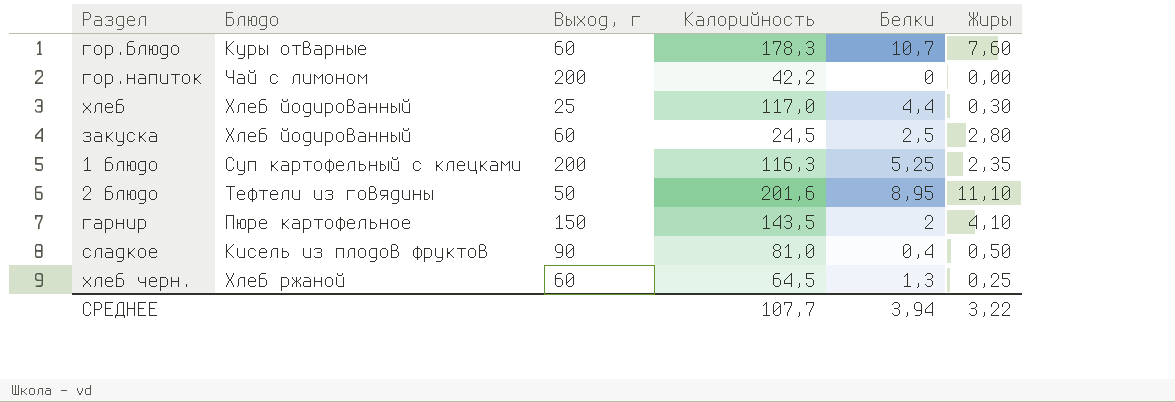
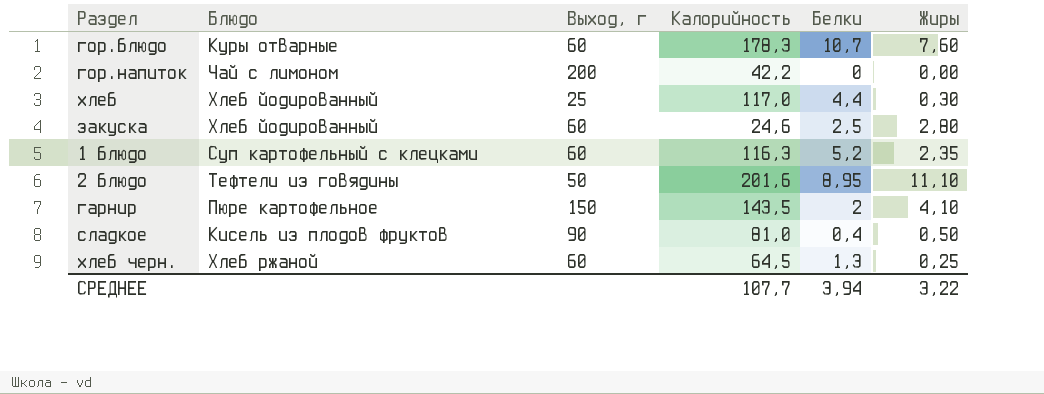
закуска | Калорийность: 24,5 -> 24,6
1 блюдо | Выход, г: 200 -> 60
1 блюдо | Белки: 5,25 -> 5,2

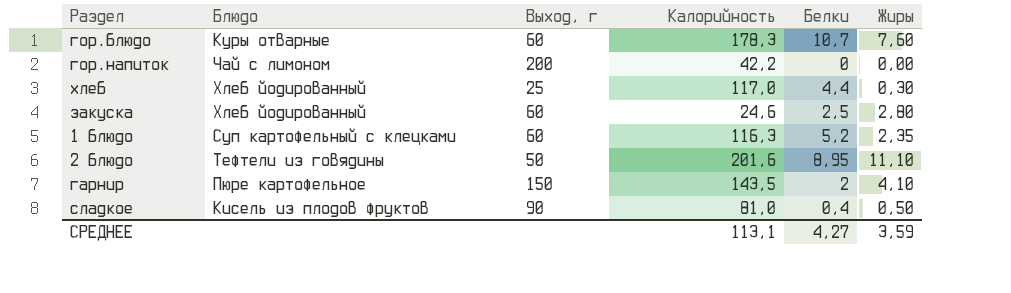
row хлеб черн.: Хлеб ржаной | 60 | 64,5 | 1,3 | 0,25 -> none
СРЕДНЕЕ | Калорийность: 107,7 -> 113,1
СРЕДНЕЕ | Белки: 3,94 -> 4,27
СРЕДНЕЕ | Жиры: 3,22 -> 3,59

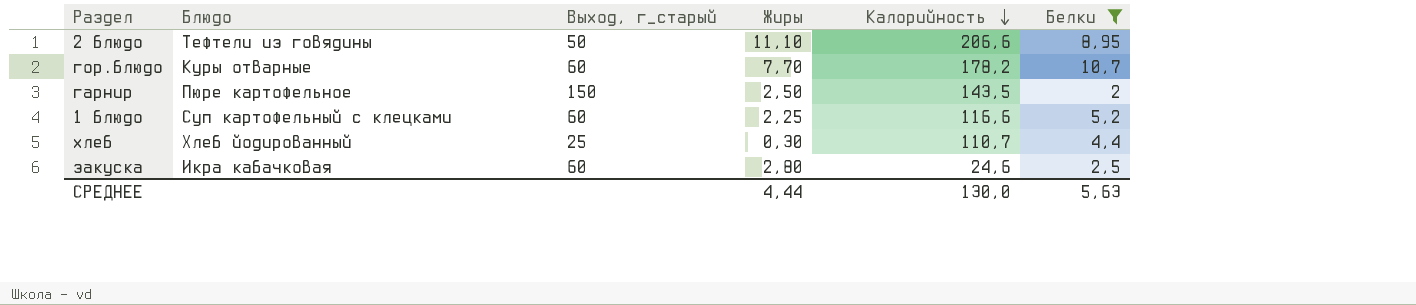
filter: none -> Белки >= 2
row order: none -> Калорийность descending
column name: Выход, г -> Выход, г_старый
column Жиры | position: 6 -> 4
2 блюдо | Калорийность: 201,6 -> 206,6
гор.блюдо | Жиры: 7,60 -> 7,70
гор.блюдо | Калорийность: 178,3 -> 178,2
гарнир | Жиры: 4,10 -> 2,50
1 блюдо | Жиры: 2,35 -> 2,25
1 блюдо | Калорийность: 116,3 -> 116,6
хлеб | Калорийность: 117,0 -> 110,7
закуска | Блюдо: Хлеб йодированный -> Икра кабачковая
СРЕДНЕЕ | Жиры: 3,59 -> 4,44
СРЕДНЕЕ | Калорийность: 113,1 -> 130,0
СРЕДНЕЕ | Белки: 4,27 -> 5,63

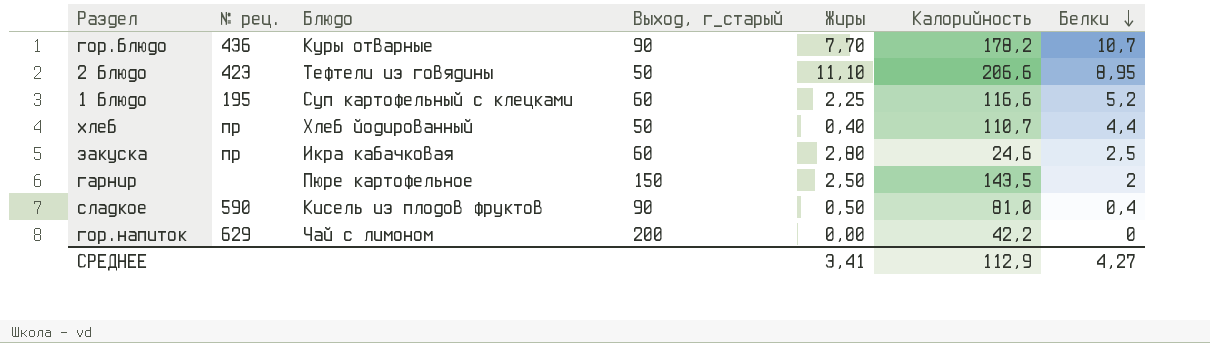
filter: Белки >= 2 -> none
row order: Калорийность descending -> Белки descending
column № рец. | position: none -> 2
гор.блюдо | Выход, г_старый: 60 -> 90
хлеб | Выход, г_старый: 25 -> 50
хлеб | Жиры: 0,30 -> 0,40
СРЕДНЕЕ | Жиры: 4,44 -> 3,41
СРЕДНЕЕ | Калорийность: 130,0 -> 112,9
СРЕДНЕЕ | Белки: 5,63 -> 4,27

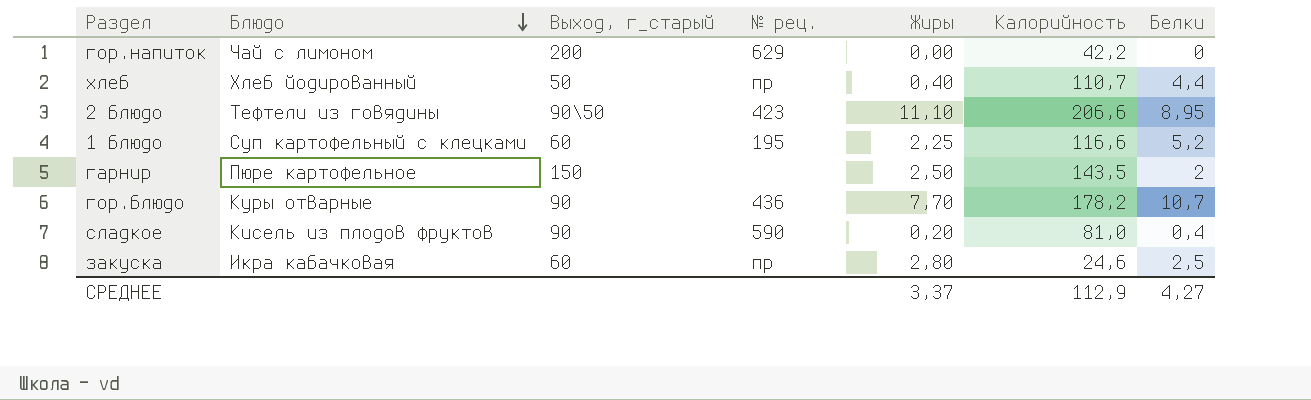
row order: Белки descending -> Блюдо descending
column № рец. | position: 2 -> 4
2 блюдо | Выход, г_старый: 50 -> 90\50
сладкое | Жиры: 0,50 -> 0,20
СРЕДНЕЕ | Жиры: 3,41 -> 3,37

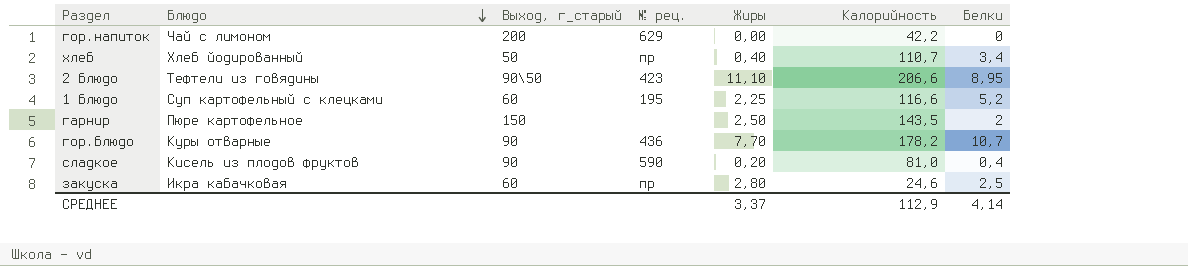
хлеб | Белки: 4,4 -> 3,4
СРЕДНЕЕ | Белки: 4,27 -> 4,14

